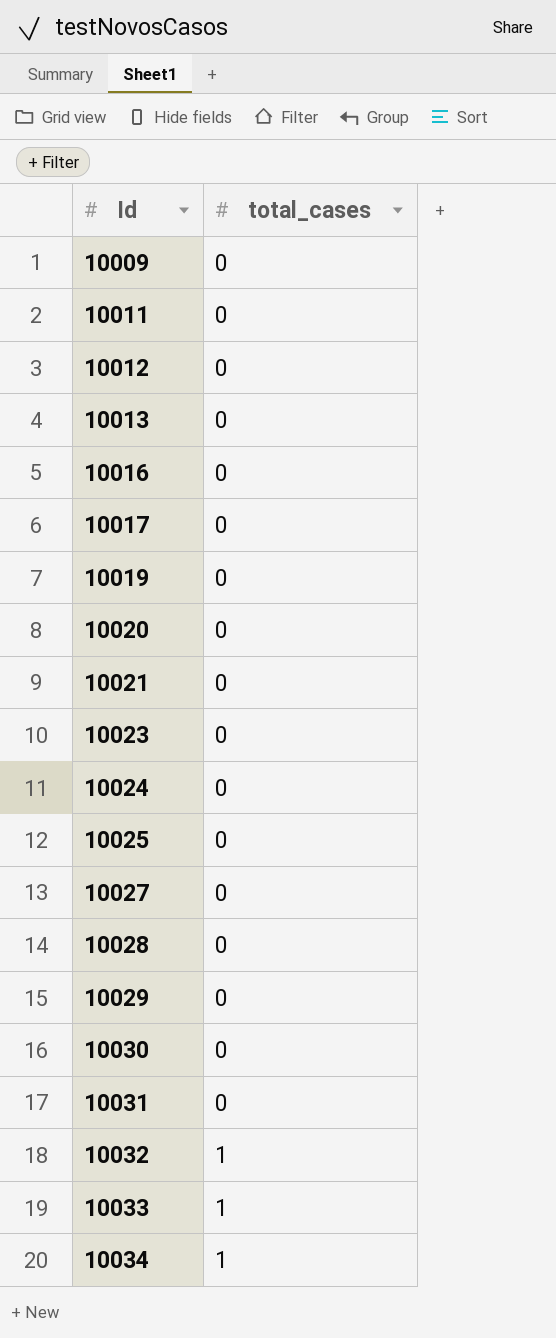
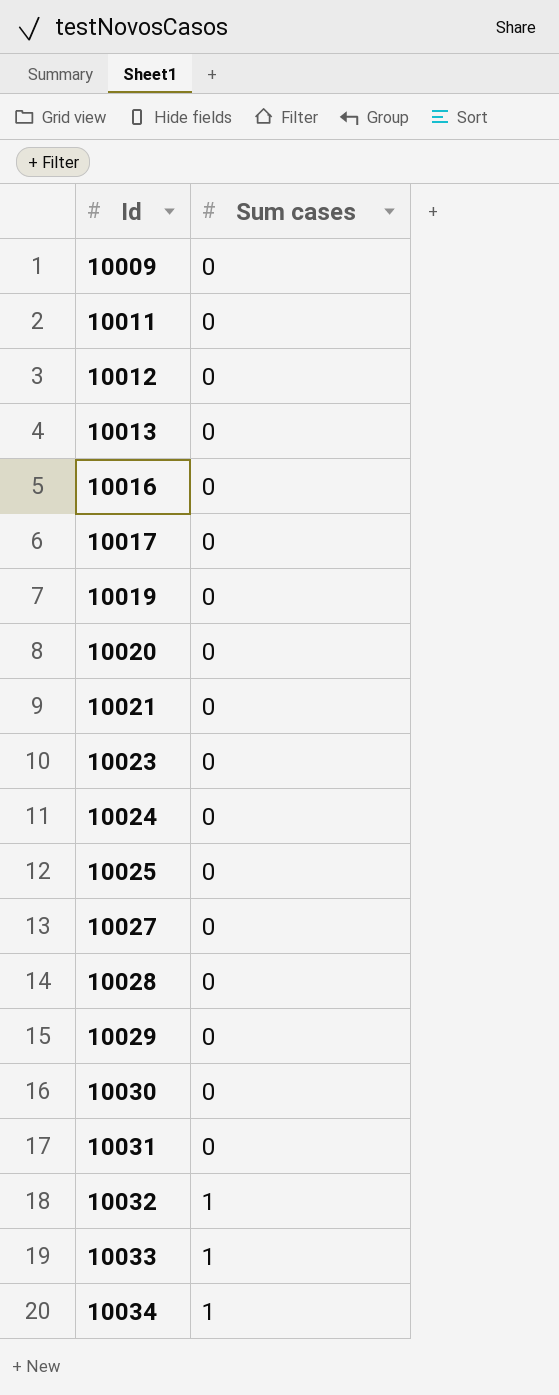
column name: total_cases -> Sum cases

